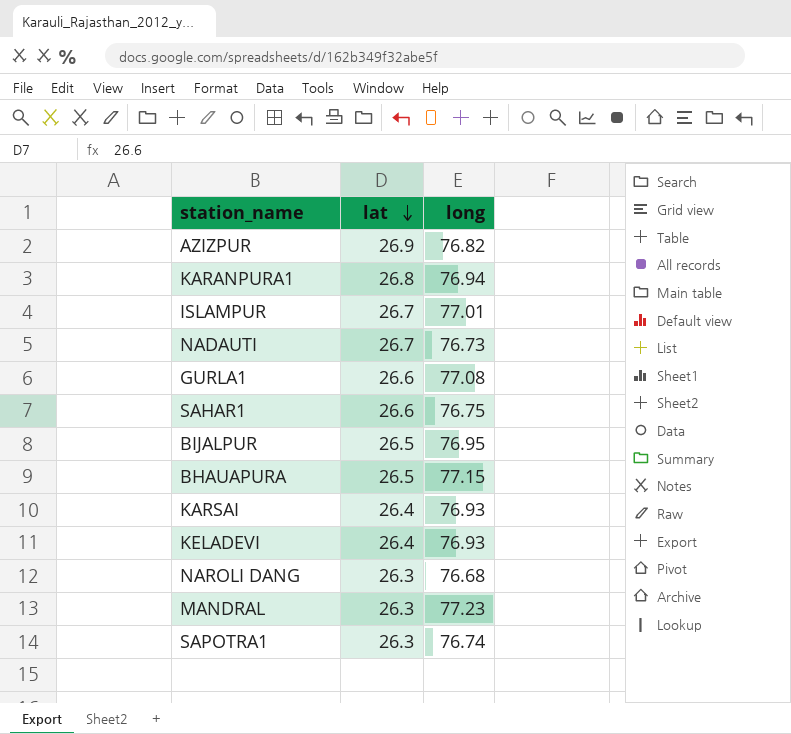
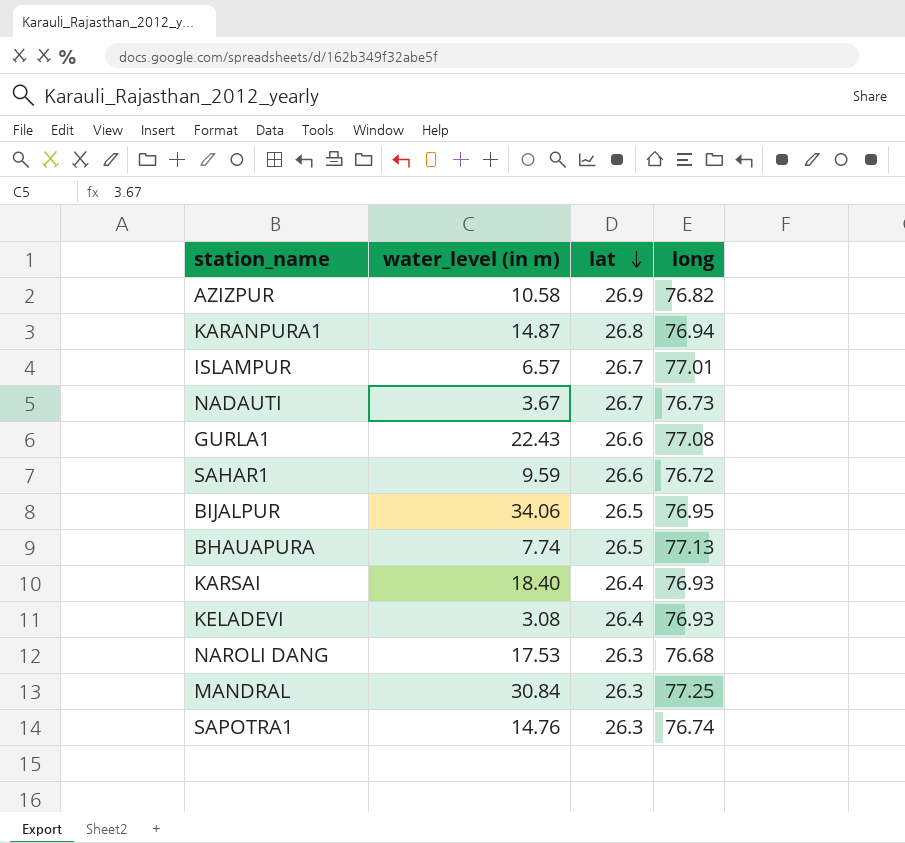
column water_level (in m) | position: none -> 2
SAHAR1 | long: 76.75 -> 76.72
BHAUAPURA | long: 77.15 -> 77.13
MANDRAL | long: 77.23 -> 77.25

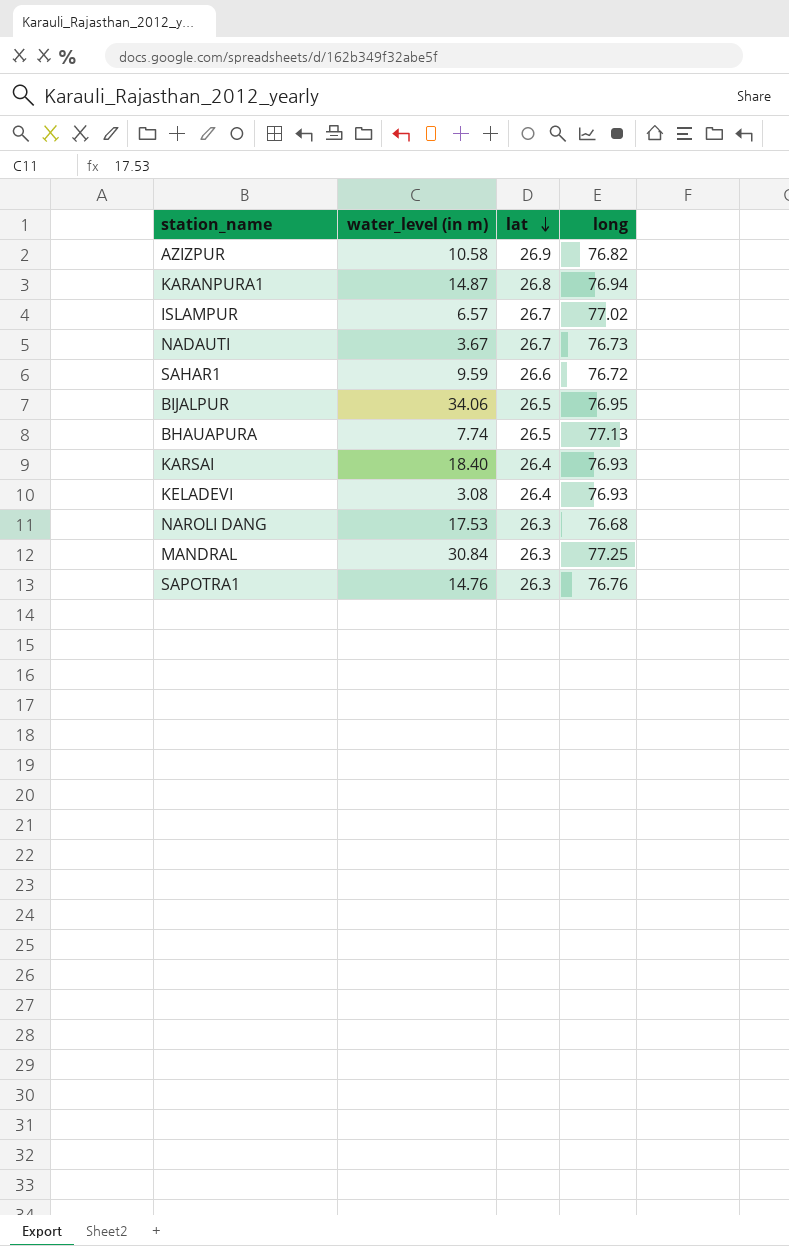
row GURLA1: 22.43 | 26.6 | 77.08 -> none
ISLAMPUR | long: 77.01 -> 77.02
SAPOTRA1 | long: 76.74 -> 76.76

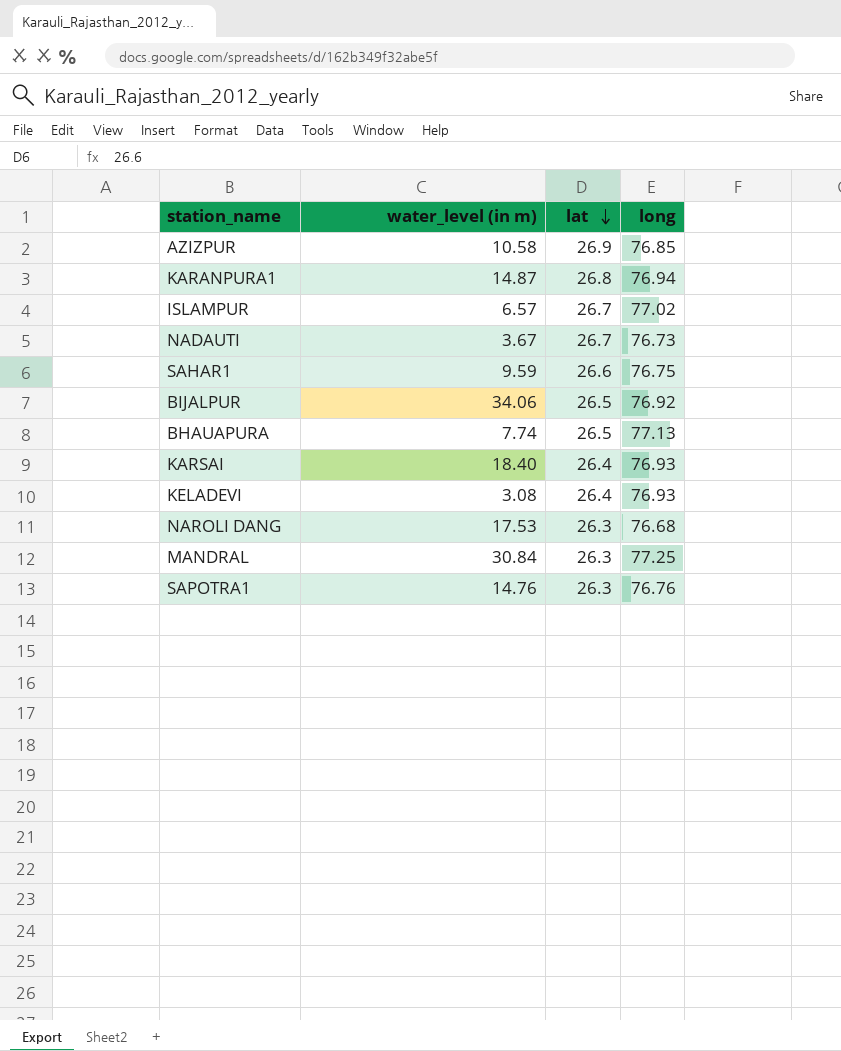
AZIZPUR | long: 76.82 -> 76.85
SAHAR1 | long: 76.72 -> 76.75
BIJALPUR | long: 76.95 -> 76.92

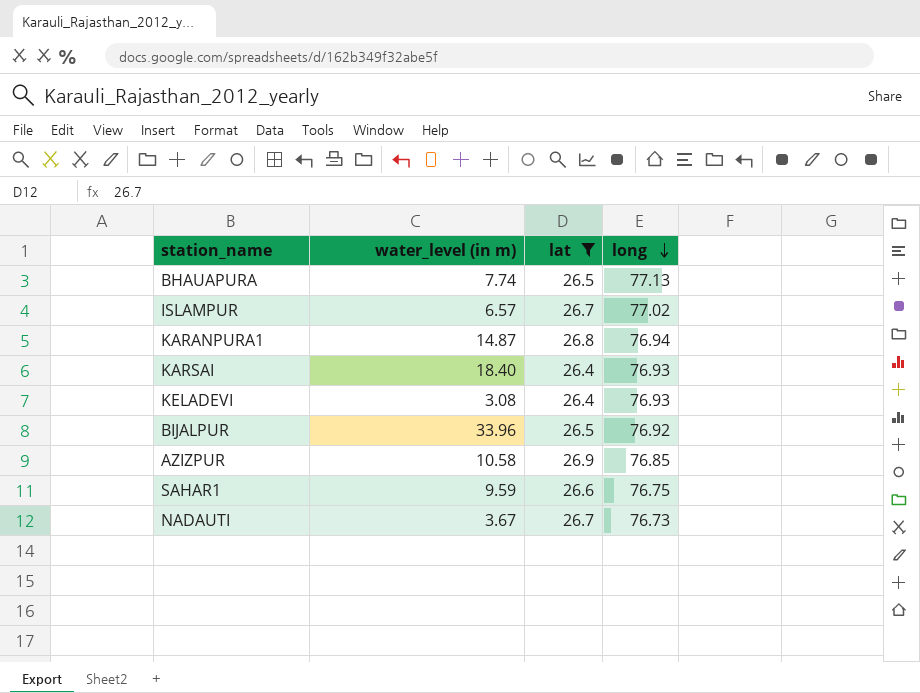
filter: none -> lat != 26.3
row order: lat descending -> long descending
BIJALPUR | water_level (in m): 34.06 -> 33.96

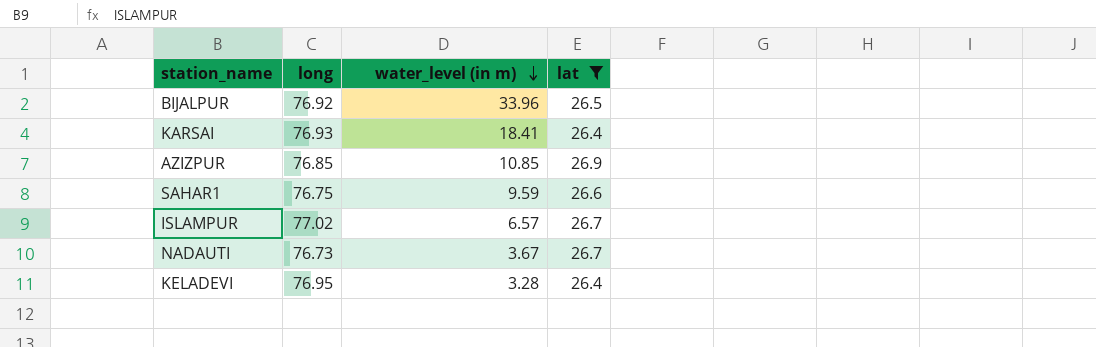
row order: long descending -> water_level (in m) descending
column long | position: 4 -> 2
row BHAUAPURA: 7.74 | 26.5 | 77.13 -> none
row KARANPURA1: 14.87 | 26.8 | 76.94 -> none
KARSAI | water_level (in m): 18.40 -> 18.41
AZIZPUR | water_level (in m): 10.58 -> 10.85
KELADEVI | long: 76.93 -> 76.95
KELADEVI | water_level (in m): 3.08 -> 3.28

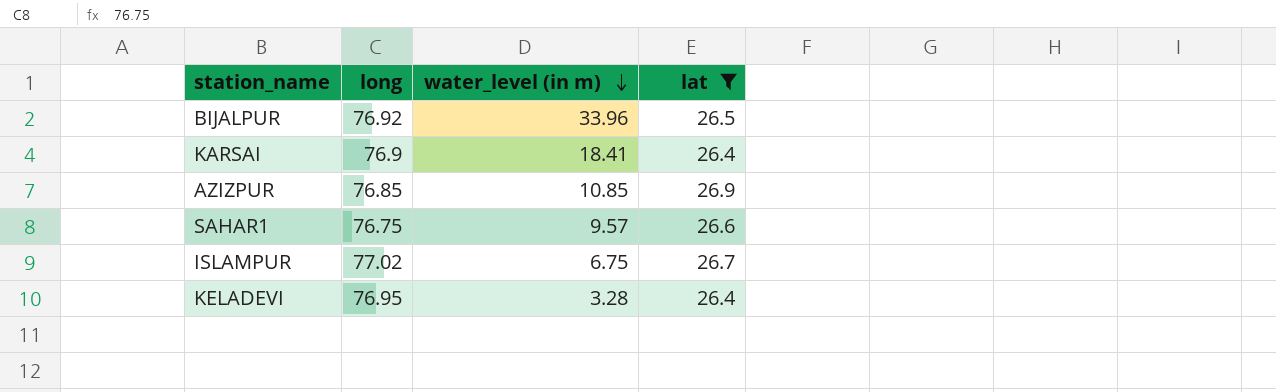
row NADAUTI: 76.73 | 3.67 | 26.7 -> none
KARSAI | long: 76.93 -> 76.9
SAHAR1 | water_level (in m): 9.59 -> 9.57
ISLAMPUR | water_level (in m): 6.57 -> 6.75

